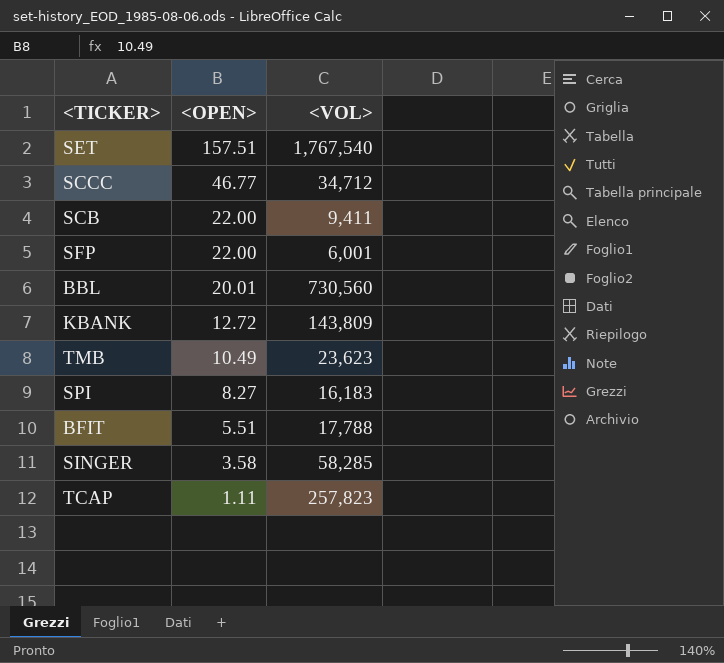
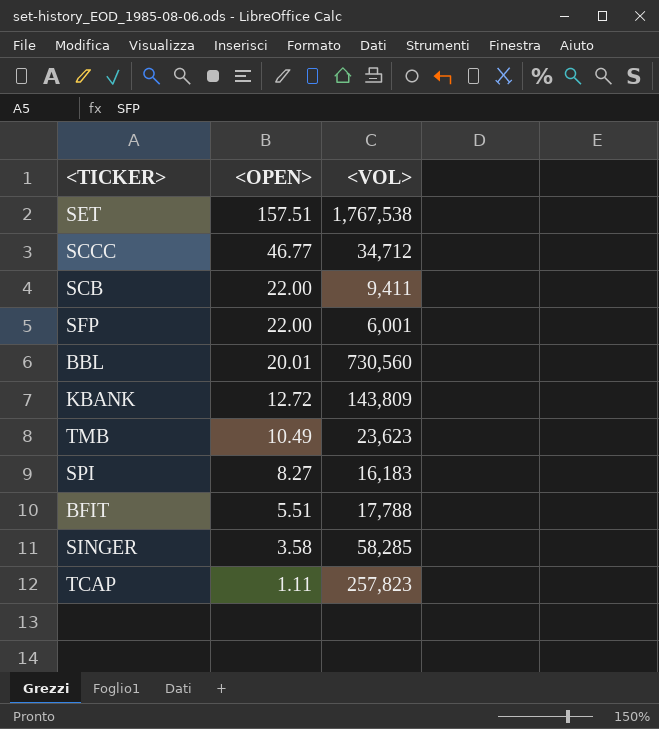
SET | <VOL>: 1,767,540 -> 1,767,538

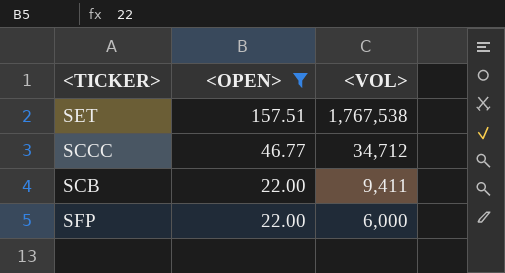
filter: none -> <OPEN> >= 22.00
SFP | <VOL>: 6,001 -> 6,000

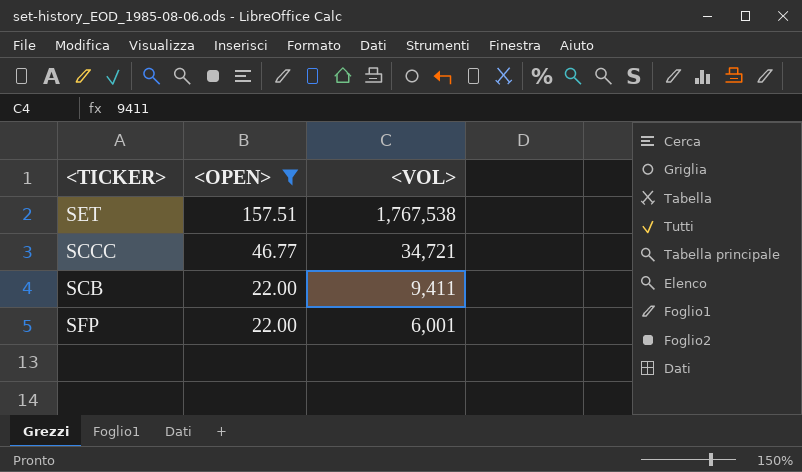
SCCC | <VOL>: 34,712 -> 34,721
SFP | <VOL>: 6,000 -> 6,001

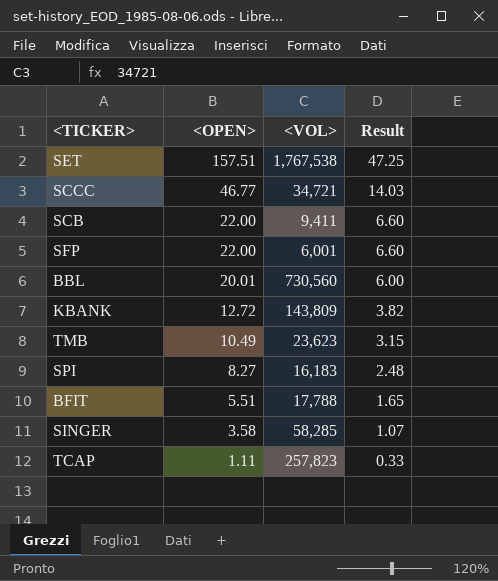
filter: <OPEN> >= 22.00 -> none
column Result | formula: none -> [<OPEN>] * 0.3

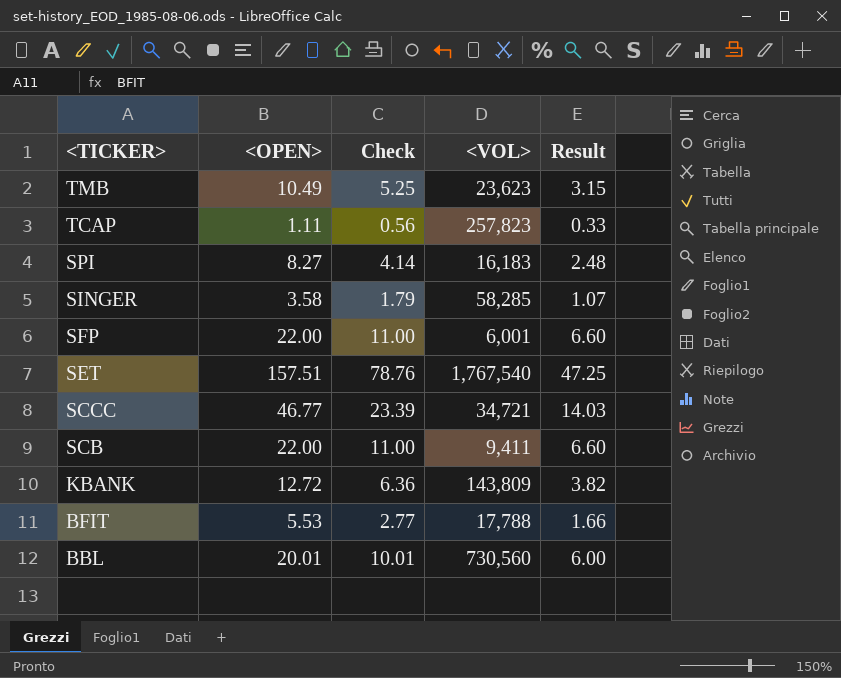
row order: <OPEN> descending -> <TICKER> descending
column Check | formula: none -> [<OPEN>] * 0.5
SET | <VOL>: 1,767,538 -> 1,767,540
BFIT | <OPEN>: 5.51 -> 5.53
BFIT | Result: 1.65 -> 1.66

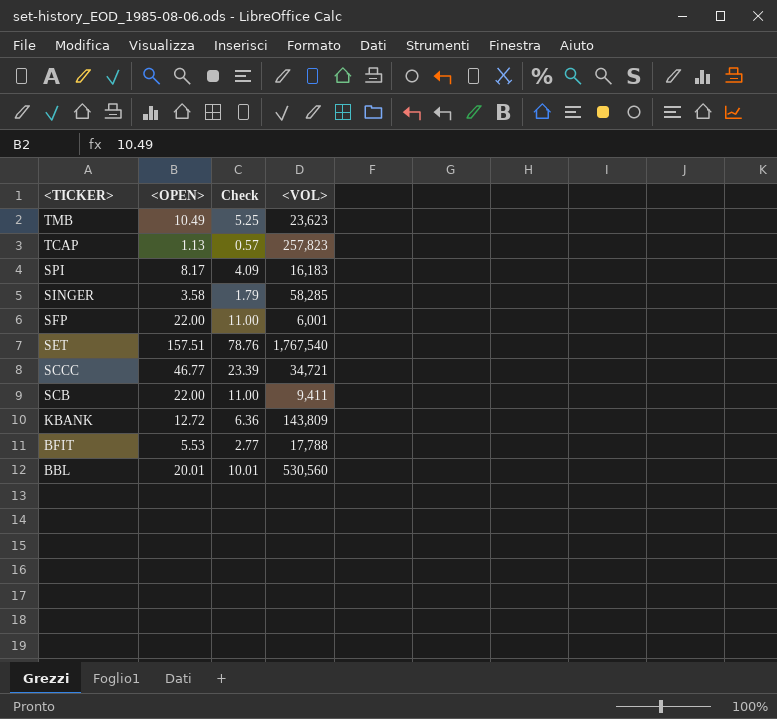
column Result | formula: [<OPEN>] * 0.3 -> none
TCAP | <OPEN>: 1.11 -> 1.13
TCAP | Check: 0.56 -> 0.57
SPI | <OPEN>: 8.27 -> 8.17
SPI | Check: 4.14 -> 4.09
BBL | <VOL>: 730,560 -> 530,560

